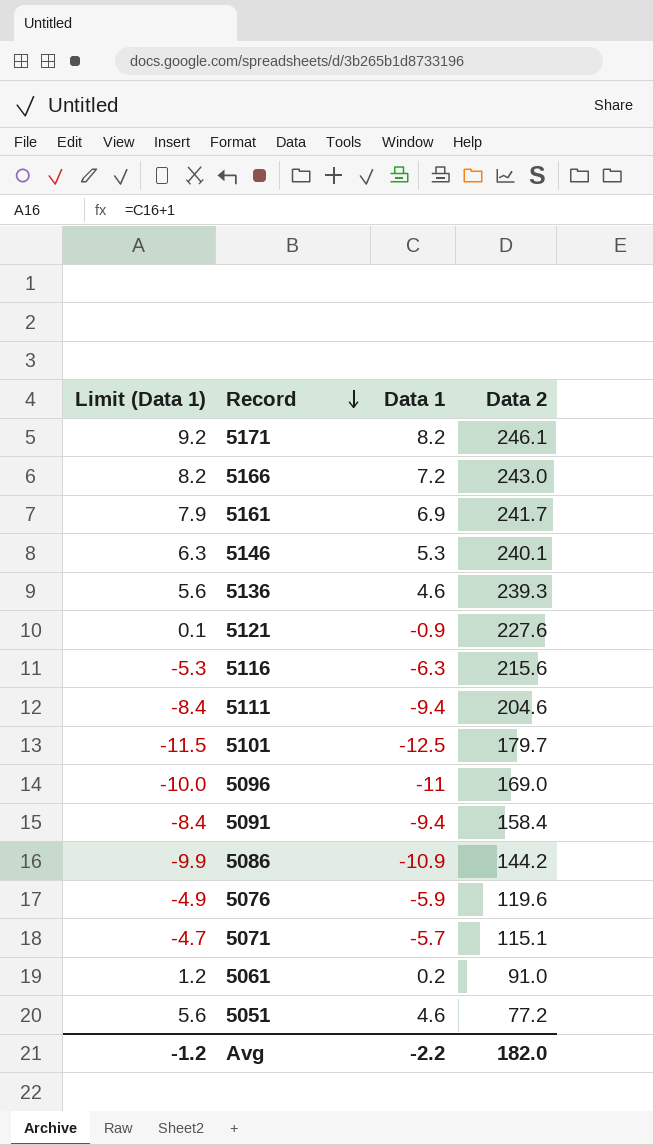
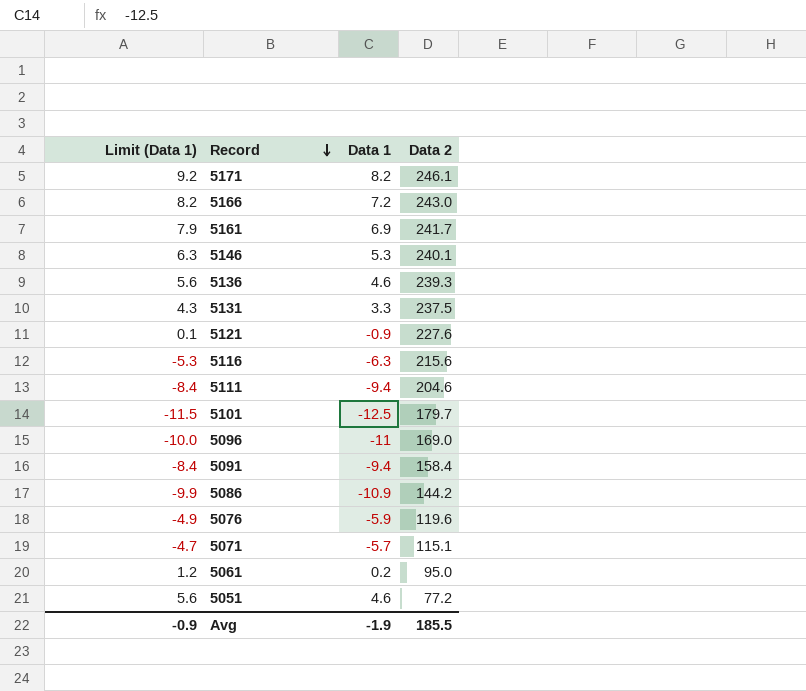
row 5131: none -> 4.3 | 3.3 | 237.5
5061 | Data 2: 91.0 -> 95.0
Avg | Limit (Data 1): -1.2 -> -0.9
Avg | Data 1: -2.2 -> -1.9
Avg | Data 2: 182.0 -> 185.5

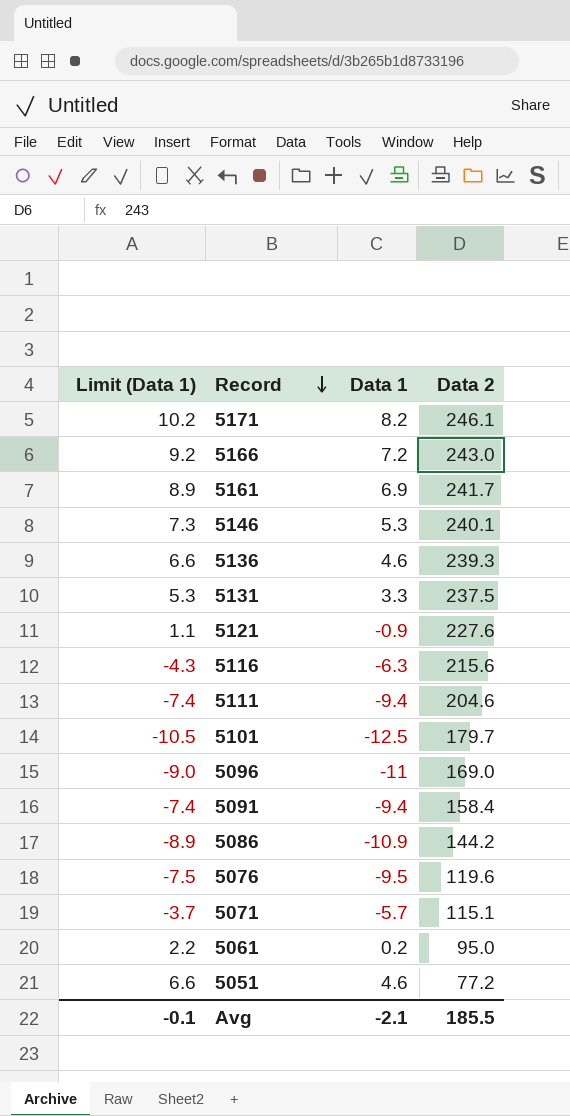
column Limit (Data 1) | formula: [Data 1] + 1 -> [Data 1] + 2
5076 | Data 1: -5.9 -> -9.5
Avg | Limit (Data 1): -0.9 -> -0.1
Avg | Data 1: -1.9 -> -2.1

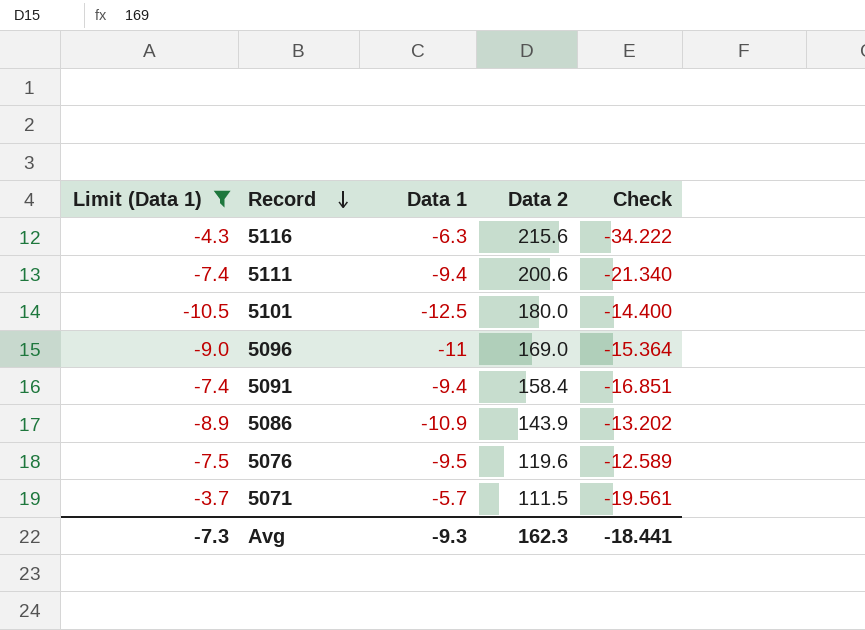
filter: none -> Limit (Data 1) <= -3.7
column Check | formula: none -> [Data 2] / [Data 1]
5111 | Data 2: 204.6 -> 200.6
5101 | Data 2: 179.7 -> 180.0
5086 | Data 2: 144.2 -> 143.9
5071 | Data 2: 115.1 -> 111.5
Avg | Limit (Data 1): -0.1 -> -7.3
Avg | Data 1: -2.1 -> -9.3
Avg | Data 2: 185.5 -> 162.3

